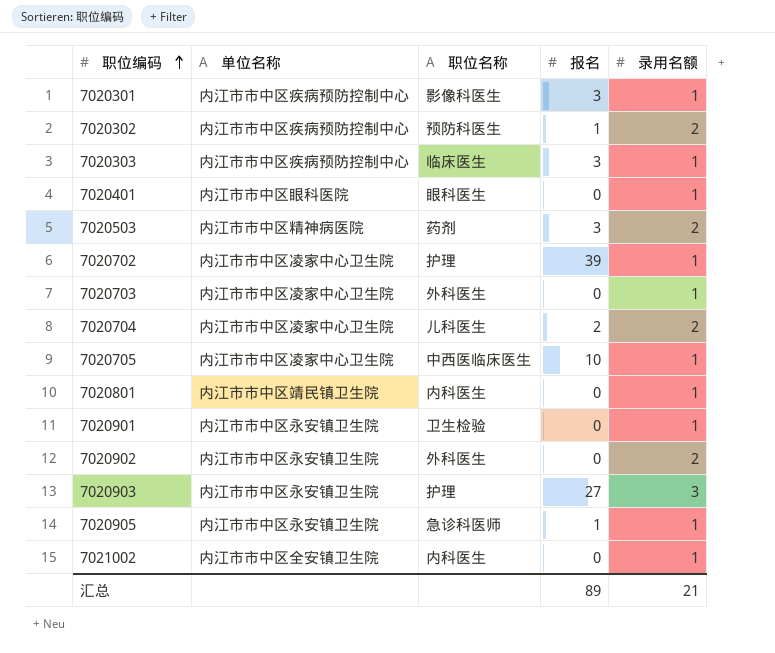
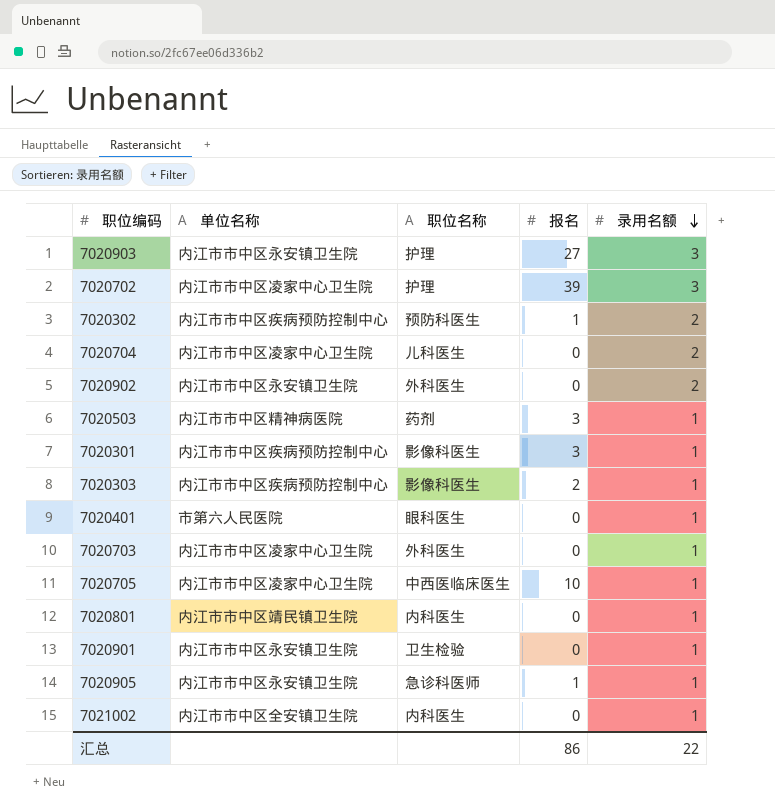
row order: 职位编码 ascending -> 录用名额 descending
7020702 | 录用名额: 1 -> 3
7020704 | 报名: 2 -> 0
7020503 | 录用名额: 2 -> 1
7020303 | 职位名称: 临床医生 -> 影像科医生
7020303 | 报名: 3 -> 2
7020401 | 单位名称: 内江市市中区眼科医院 -> 市第六人民医院
汇总 | 报名: 89 -> 86
汇总 | 录用名额: 21 -> 22

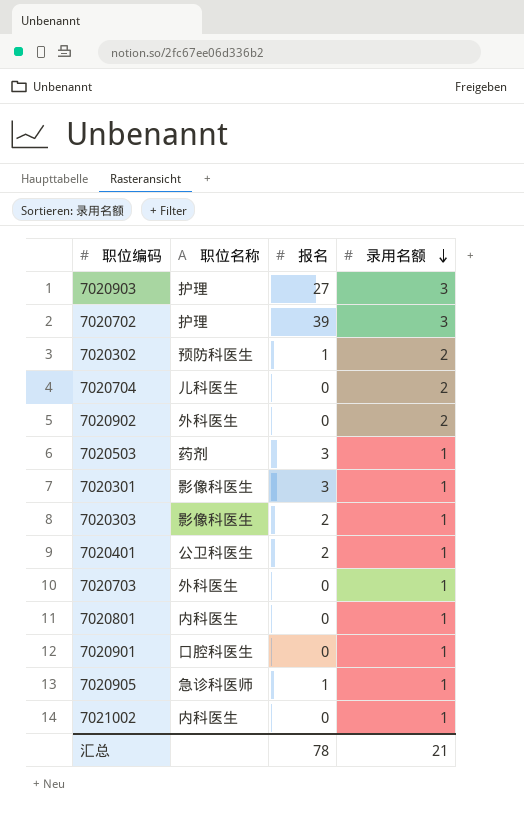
column 单位名称 | position: 2 -> none
row 7020705: 内江市市中区凌家中心卫生院 | 中西医临床医生 | 10 | 1 -> none
7020401 | 职位名称: 眼科医生 -> 公卫科医生
7020401 | 报名: 0 -> 2
7020901 | 职位名称: 卫生检验 -> 口腔科医生
汇总 | 报名: 86 -> 78
汇总 | 录用名额: 22 -> 21

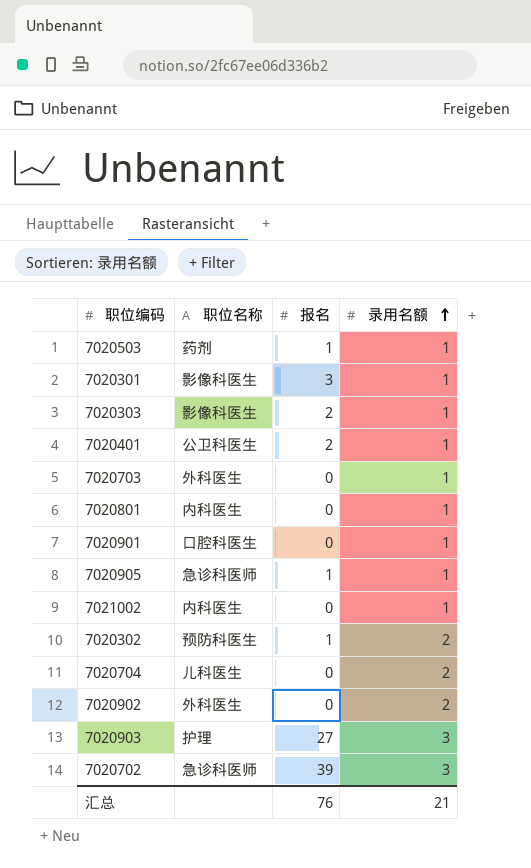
row order: 录用名额 descending -> 录用名额 ascending
7020503 | 报名: 3 -> 1
7020702 | 职位名称: 护理 -> 急诊科医师
汇总 | 报名: 78 -> 76

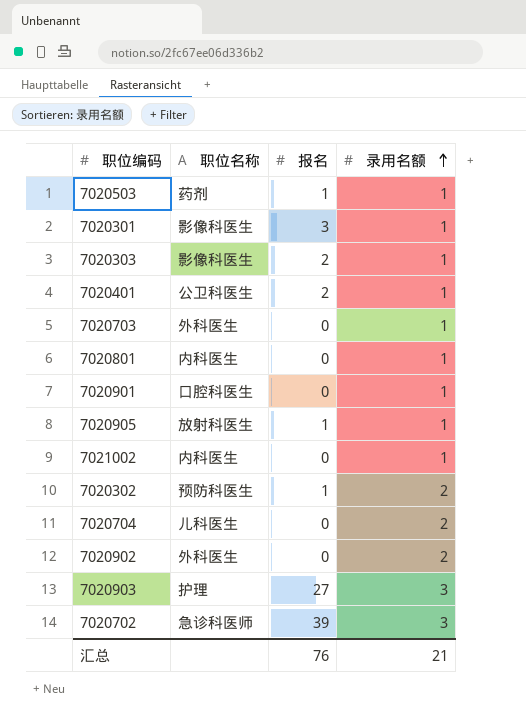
7020905 | 职位名称: 急诊科医师 -> 放射科医生

